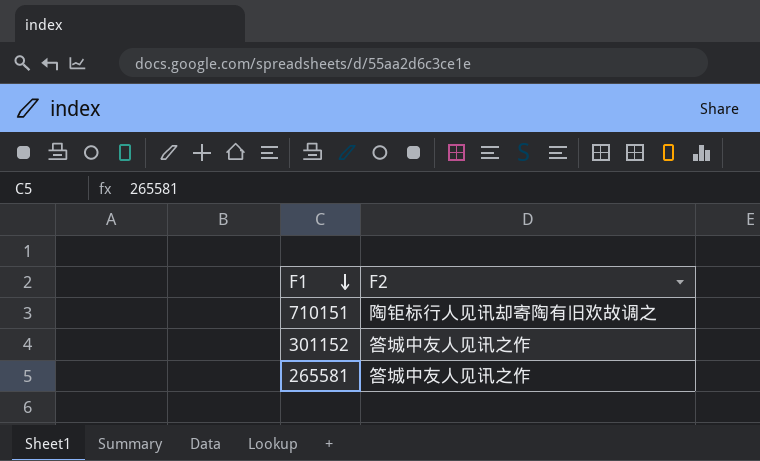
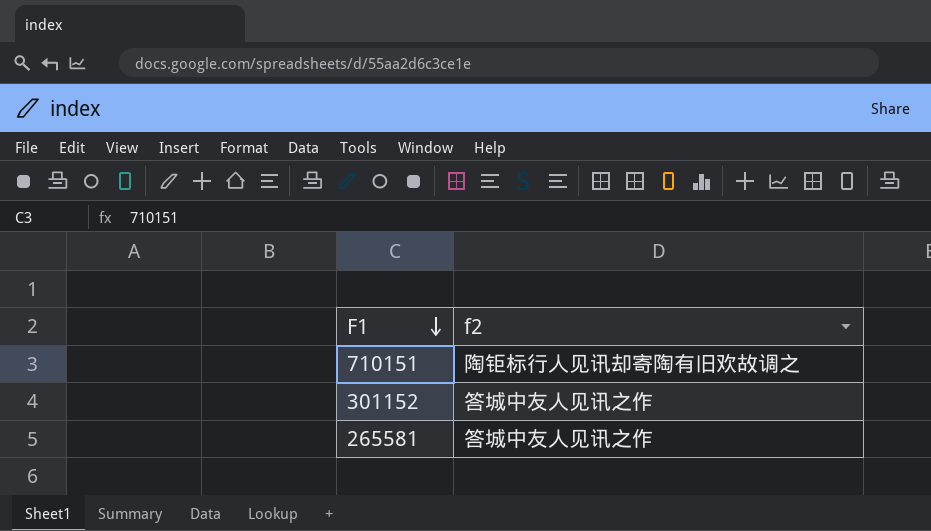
column name: F2 -> f2

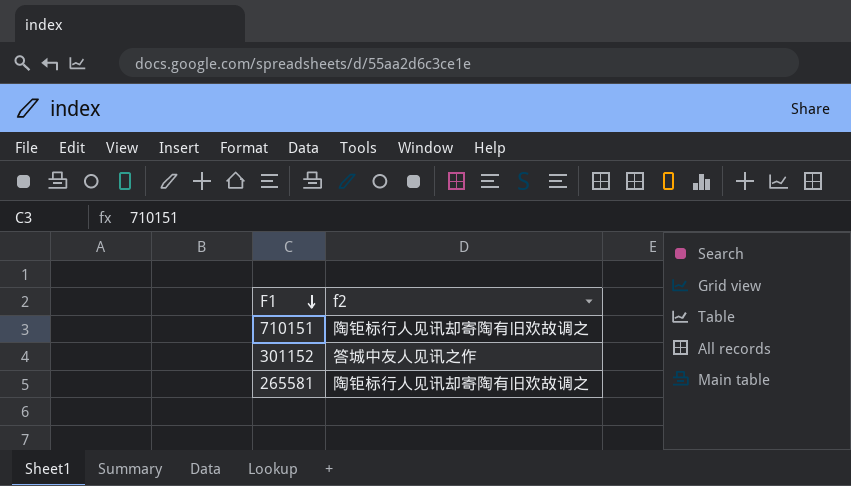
265581 | f2: 答城中友人见讯之作 -> 陶钜标行人见讯却寄陶有旧欢故调之

